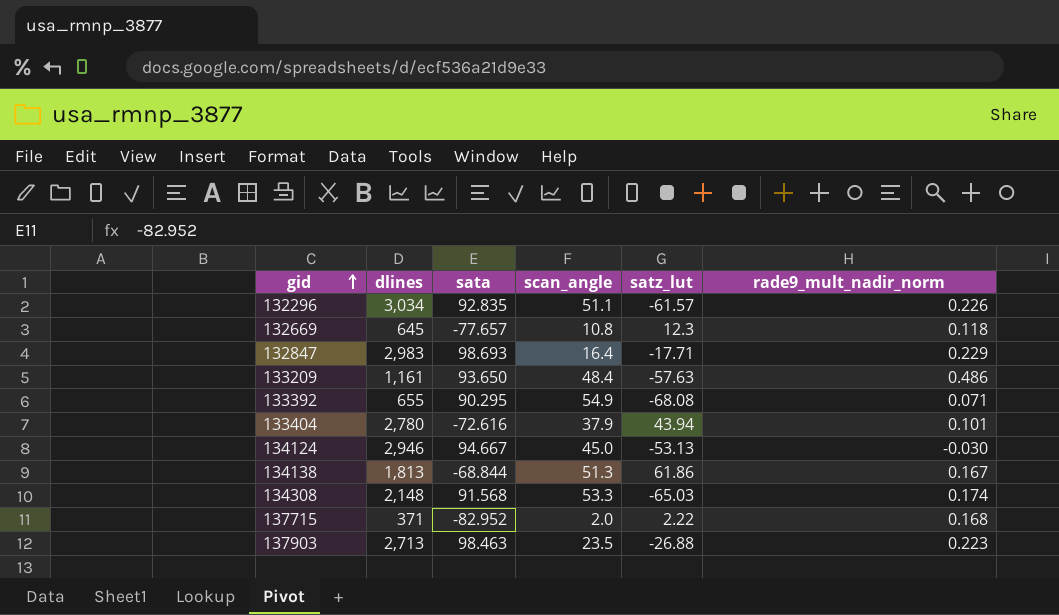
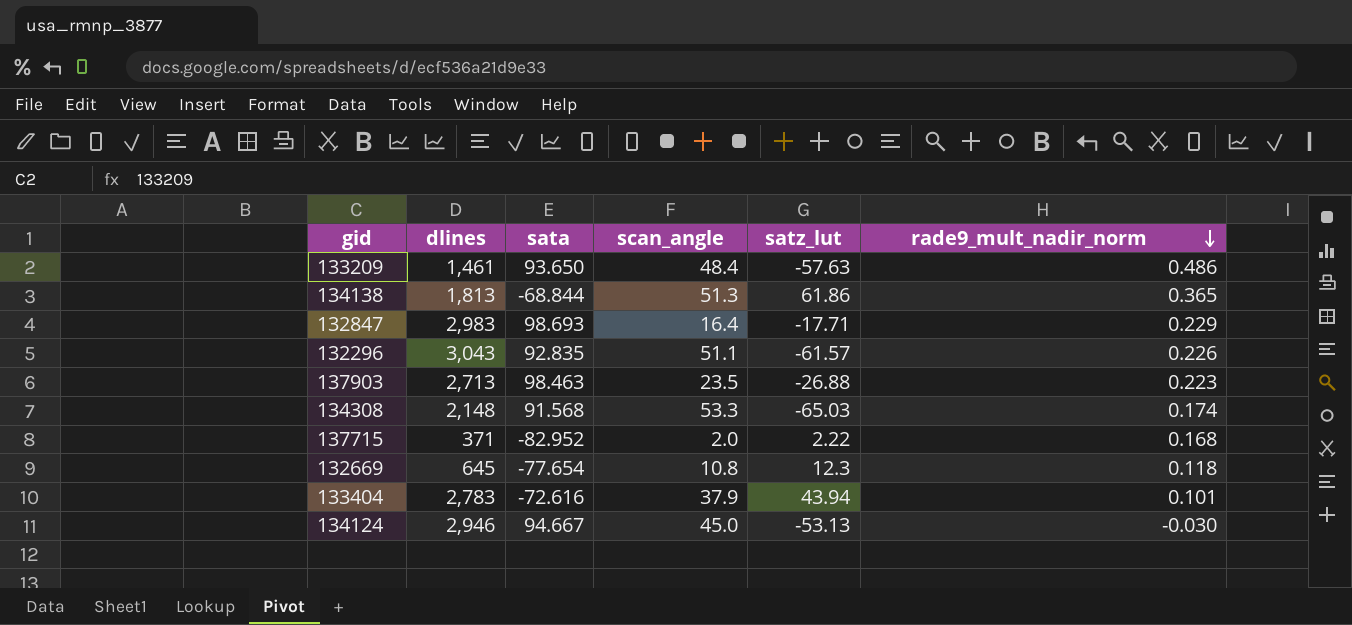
row order: gid ascending -> rade9_mult_nadir_norm descending
row 133392: 655 | 90.295 | 54.9 | -68.08 | 0.071 -> none
133209 | dlines: 1,161 -> 1,461
134138 | rade9_mult_nadir_norm: 0.167 -> 0.365
132296 | dlines: 3,034 -> 3,043
132669 | sata: -77.657 -> -77.654
133404 | dlines: 2,780 -> 2,783

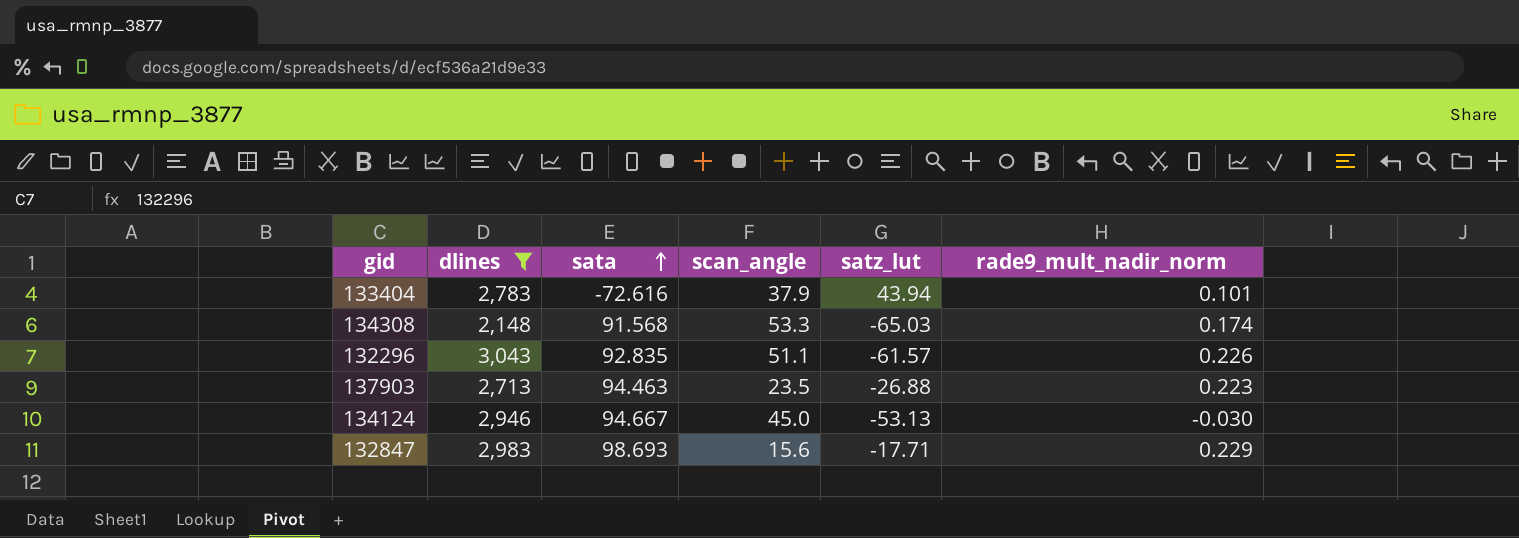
filter: none -> dlines >= 2,148
row order: rade9_mult_nadir_norm descending -> sata ascending
137903 | sata: 98.463 -> 94.463
132847 | scan_angle: 16.4 -> 15.6

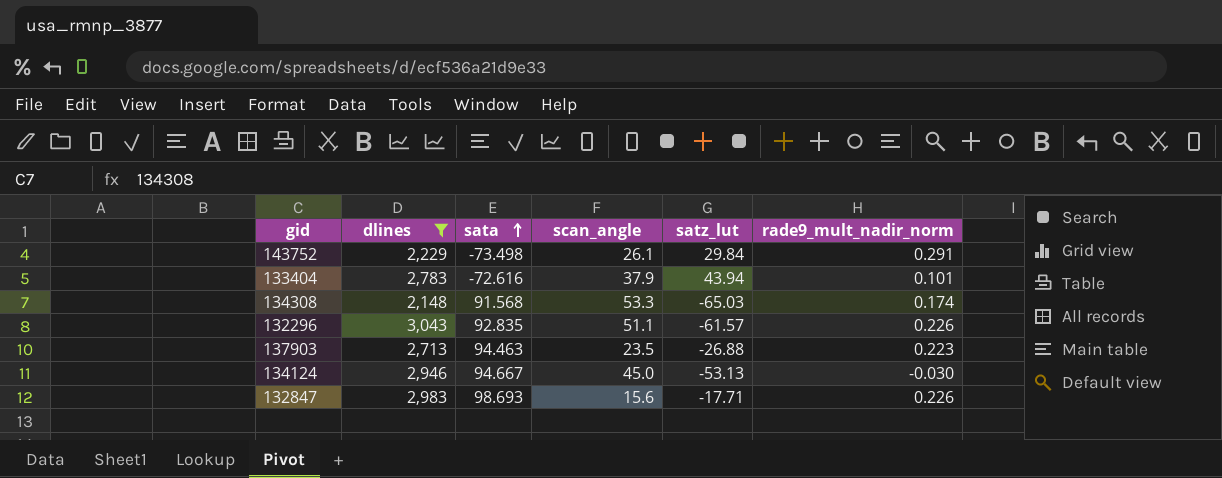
row 143752: none -> 2,229 | -73.498 | 26.1 | 29.84 | 0.291
132847 | rade9_mult_nadir_norm: 0.229 -> 0.226

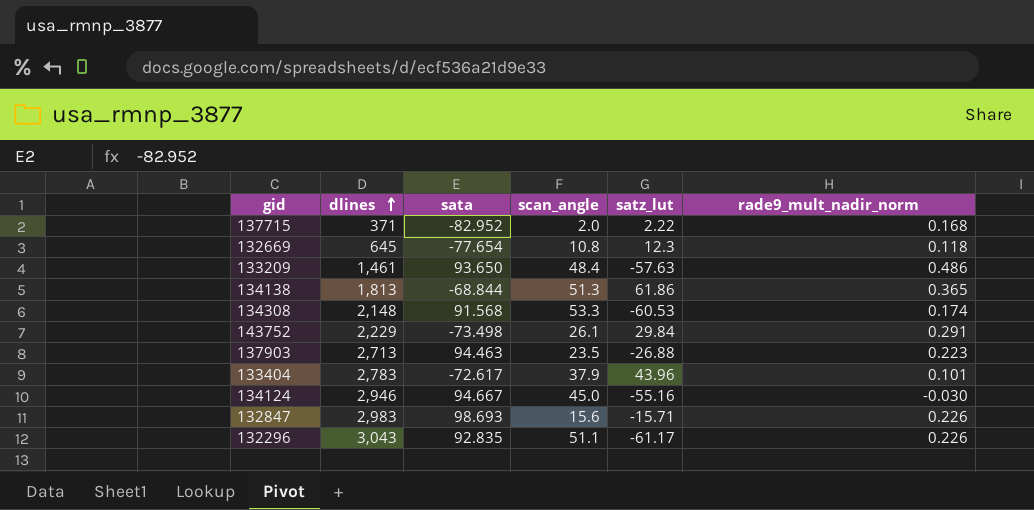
filter: dlines >= 2,148 -> none
row order: sata ascending -> dlines ascending
134308 | satz_lut: -65.03 -> -60.53
133404 | sata: -72.616 -> -72.617
133404 | satz_lut: 43.94 -> 43.96
134124 | satz_lut: -53.13 -> -55.16
132847 | satz_lut: -17.71 -> -15.71
132296 | satz_lut: -61.57 -> -61.17

